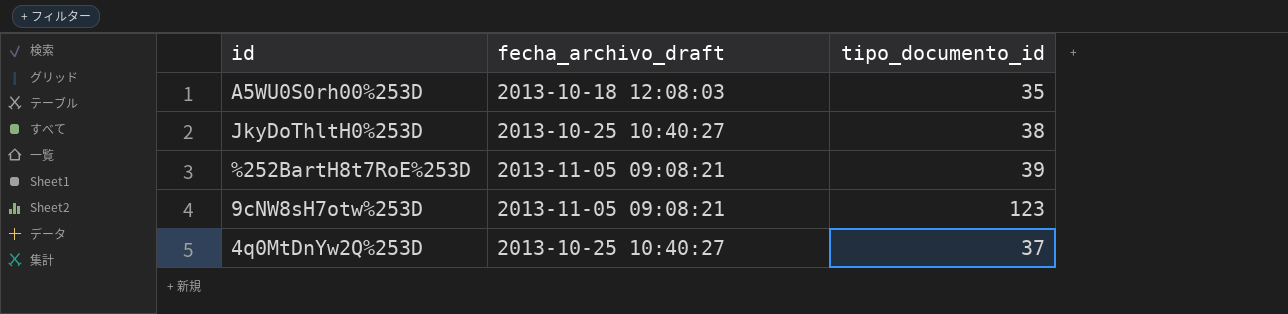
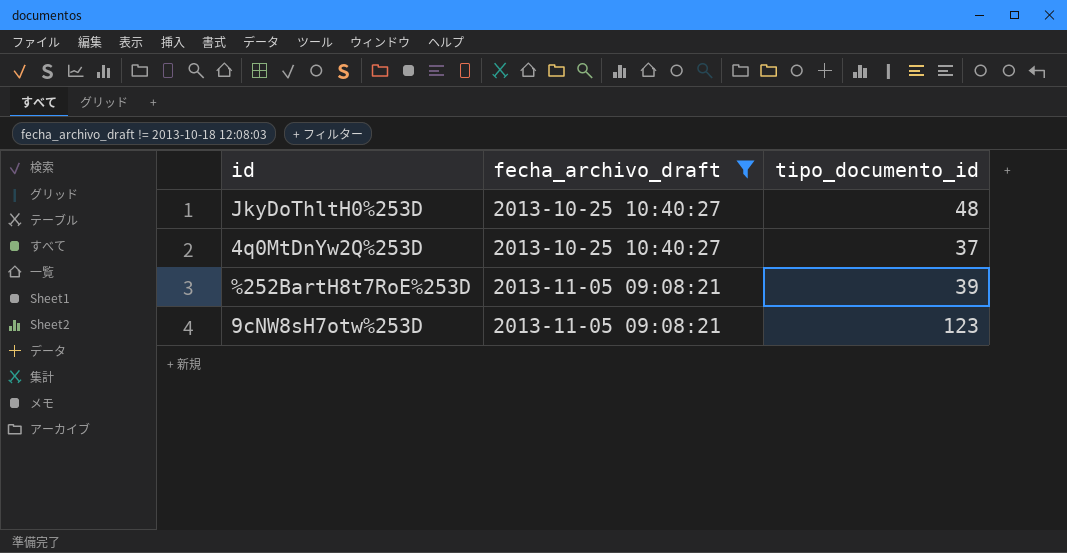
filter: none -> fecha_archivo_draft != 2013-10-18 12:08:03
row order: none -> fecha_archivo_draft ascending
JkyDoThltH0%253D | tipo_documento_id: 38 -> 48

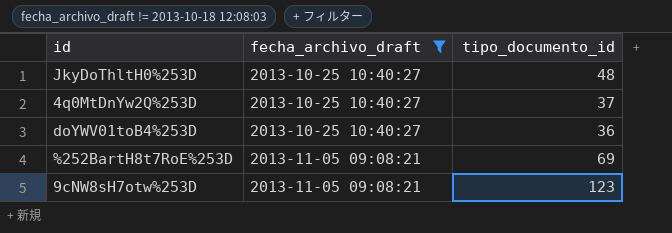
row doYWV01toB4%253D: none -> 2013-10-25 10:40:27 | 36
%252BartH8t7RoE%253D | tipo_documento_id: 39 -> 69

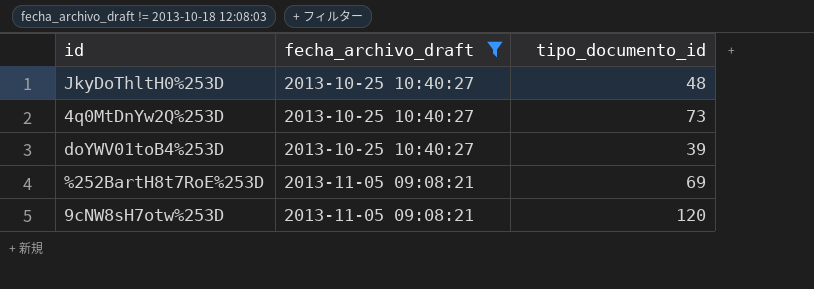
4q0MtDnYw2Q%253D | tipo_documento_id: 37 -> 73
doYWV01toB4%253D | tipo_documento_id: 36 -> 39
9cNW8sH7otw%253D | tipo_documento_id: 123 -> 120

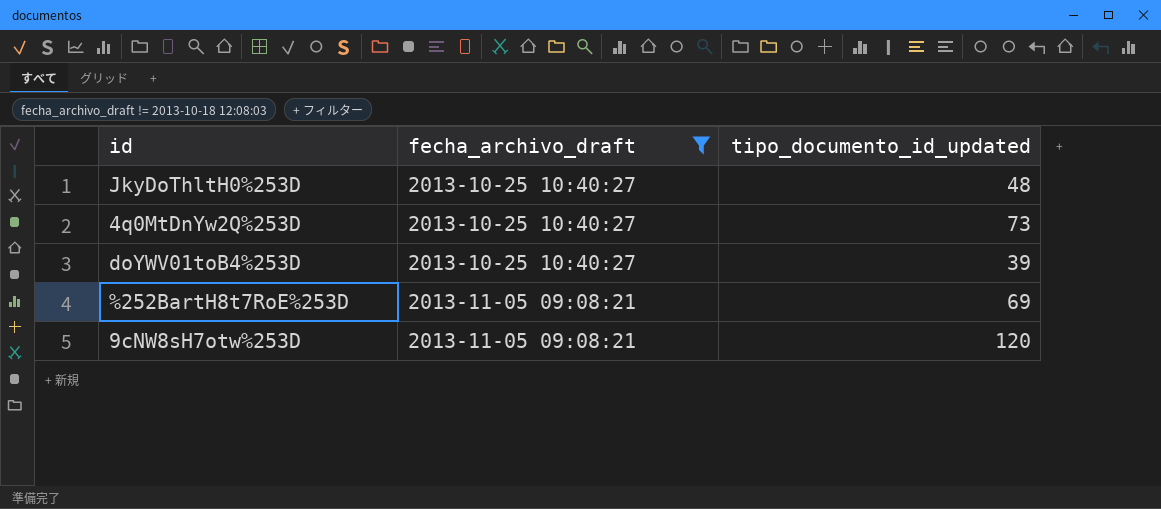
column name: tipo_documento_id -> tipo_documento_id_updated

